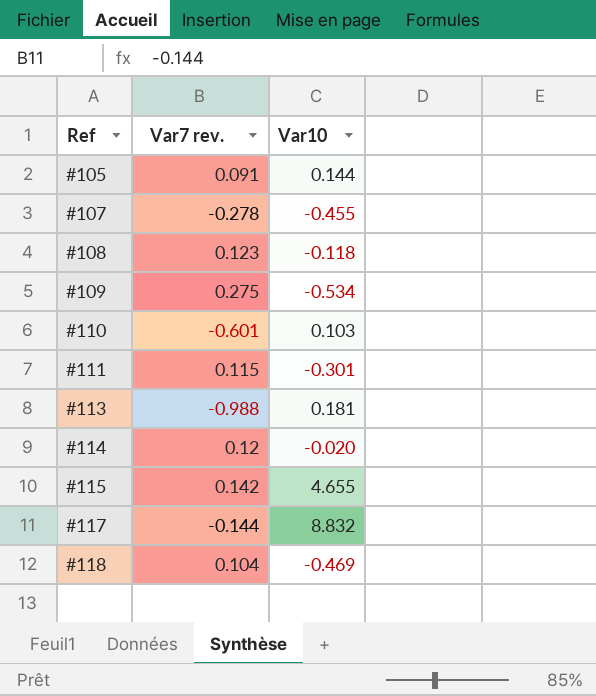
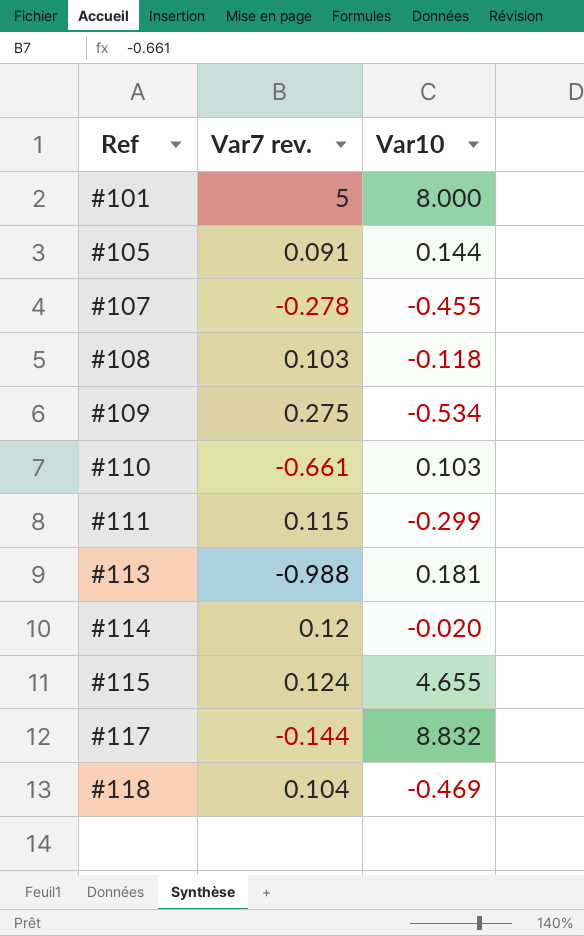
row #101: none -> 5 | 8.000
#108 | Var7 rev.: 0.123 -> 0.103
#110 | Var7 rev.: -0.601 -> -0.661
#111 | Var10: -0.301 -> -0.299
#115 | Var7 rev.: 0.142 -> 0.124

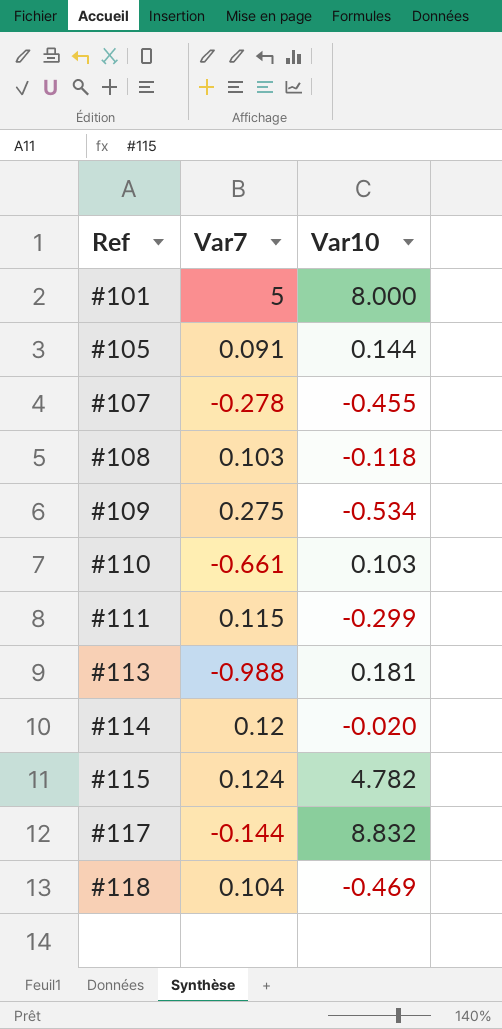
column name: Var7 rev. -> Var7
#115 | Var10: 4.655 -> 4.782

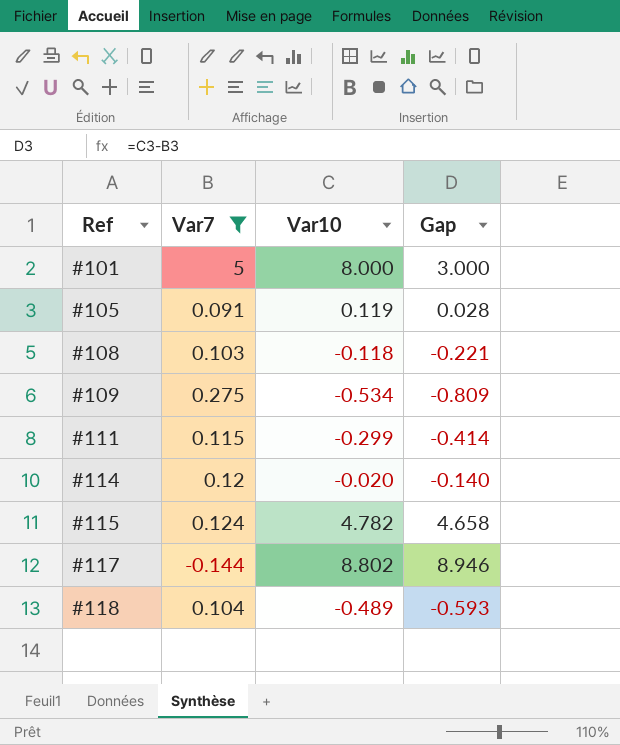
filter: none -> Var7 >= -0.144
column Gap | formula: none -> [Var10] - [Var7]
#105 | Var10: 0.144 -> 0.119
#117 | Var10: 8.832 -> 8.802
#118 | Var10: -0.469 -> -0.489

